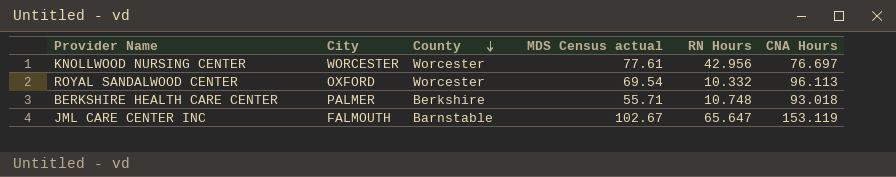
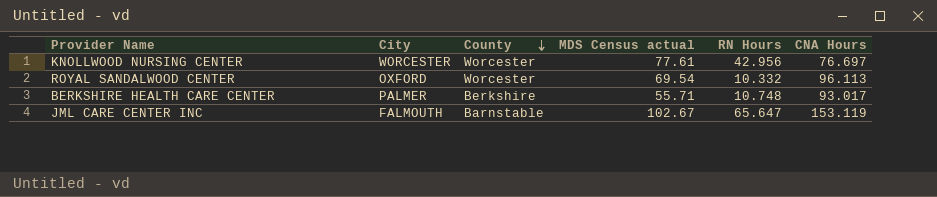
BERKSHIRE HEALTH CARE CENTER | CNA Hours: 93.018 -> 93.017

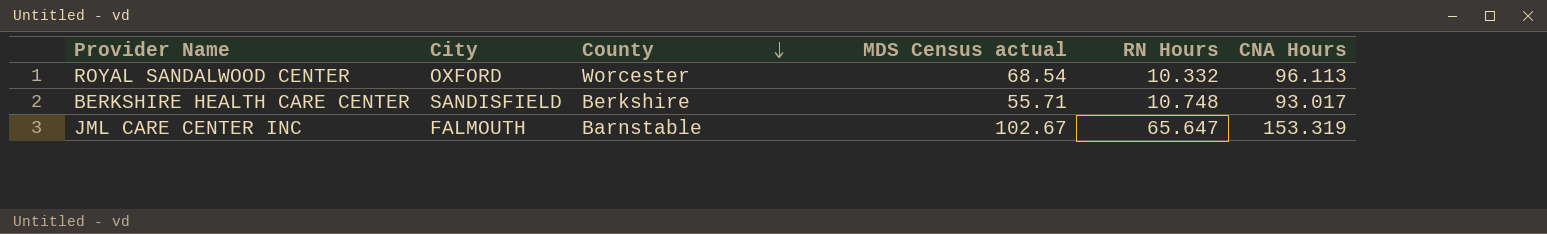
row KNOLLWOOD NURSING CENTER: WORCESTER | Worcester | 77.61 | 42.956 | 76.697 -> none
ROYAL SANDALWOOD CENTER | MDS Census actual: 69.54 -> 68.54
BERKSHIRE HEALTH CARE CENTER | City: PALMER -> SANDISFIELD
JML CARE CENTER INC | CNA Hours: 153.119 -> 153.319

